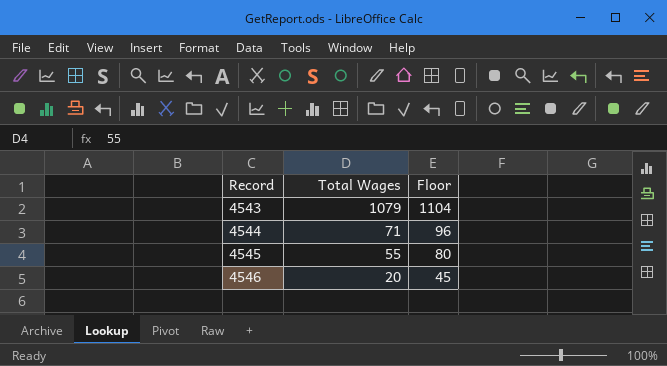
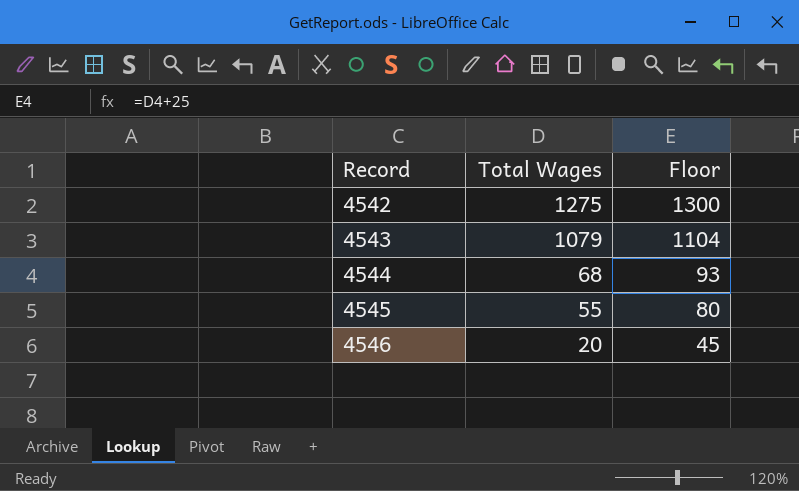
row 4542: none -> 1275 | 1300
4544 | Total Wages: 71 -> 68
4544 | Floor: 96 -> 93

